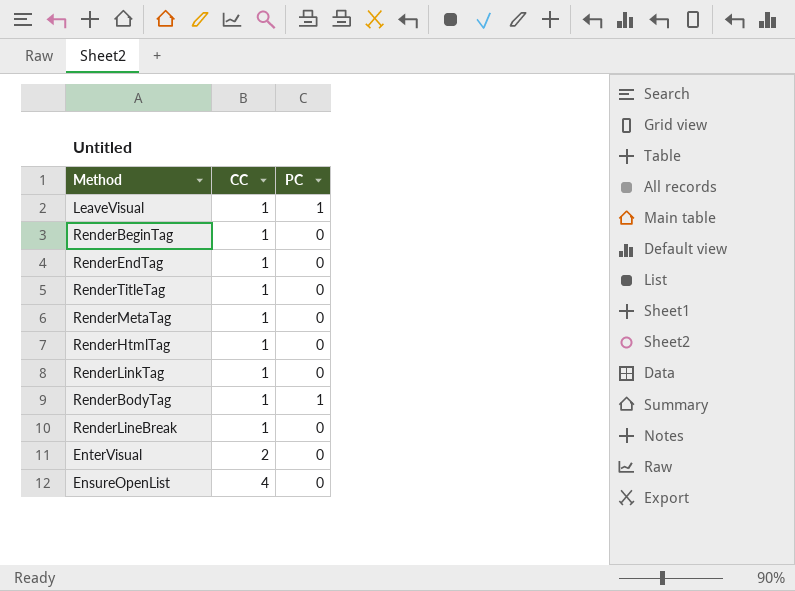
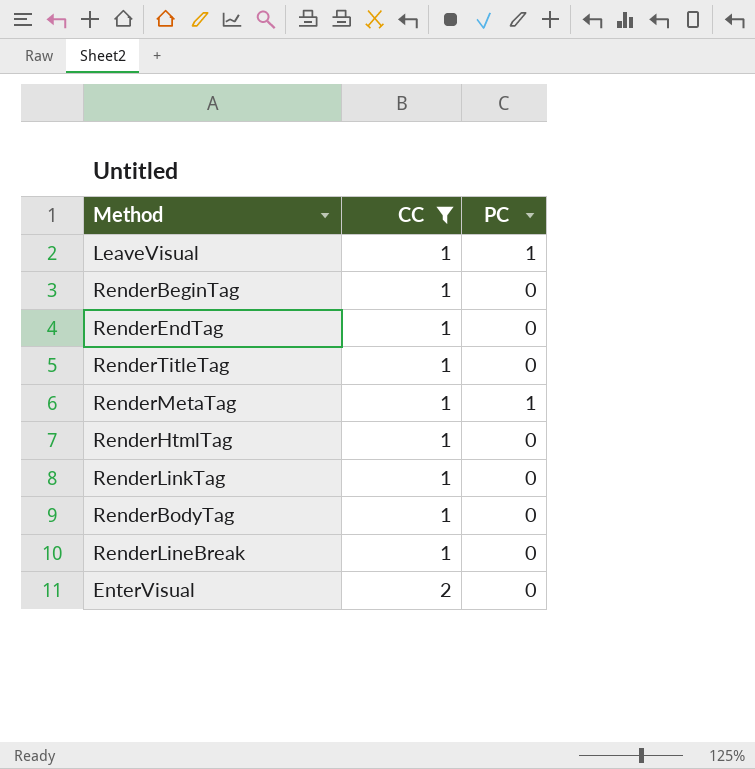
filter: none -> CC != 4
RenderMetaTag | PC: 0 -> 1
RenderBodyTag | PC: 1 -> 0

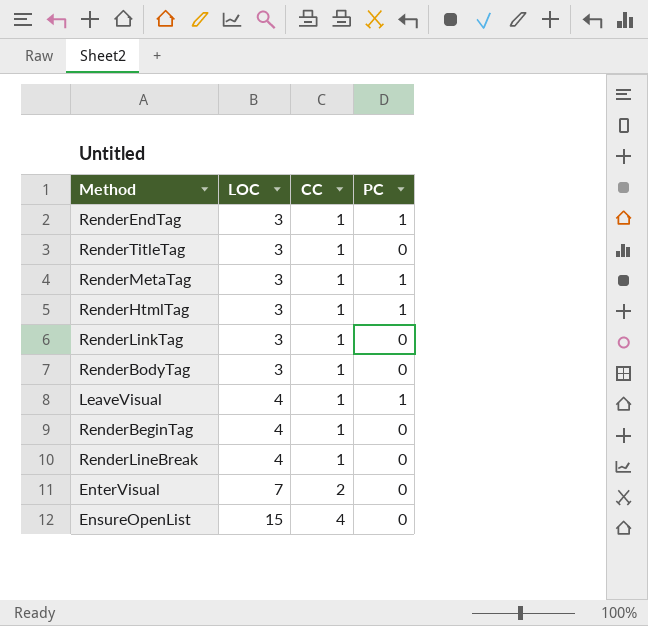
filter: CC != 4 -> none
row order: CC ascending -> LOC ascending
column LOC | position: none -> 2
RenderEndTag | PC: 0 -> 1
RenderHtmlTag | PC: 0 -> 1

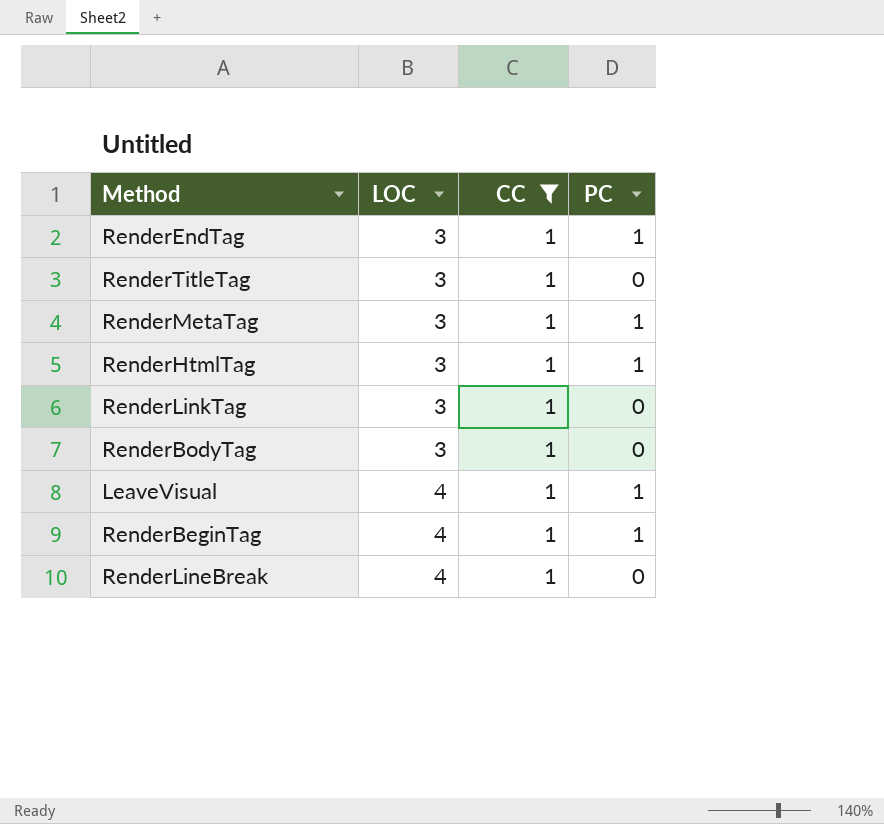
filter: none -> CC = 1
RenderBeginTag | PC: 0 -> 1

